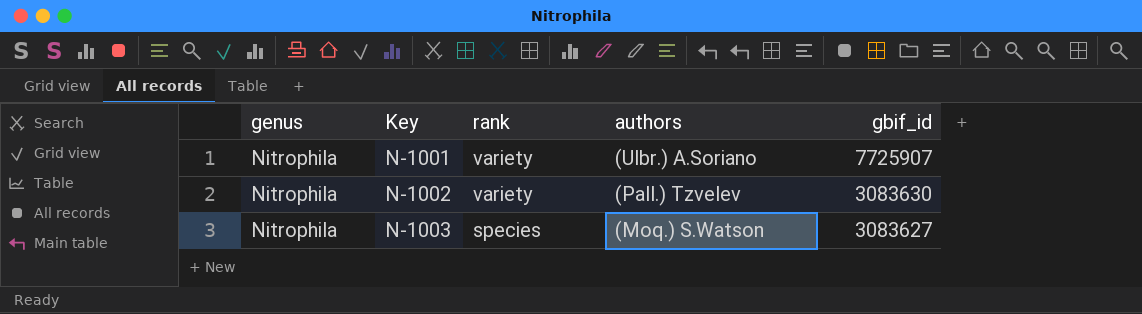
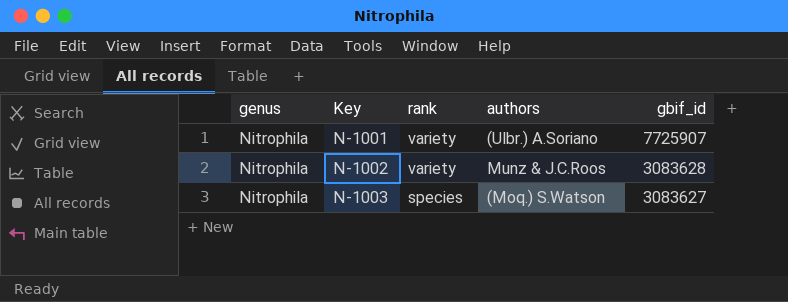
N-1002 | authors: (Pall.) Tzvelev -> Munz & J.C.Roos
N-1002 | gbif_id: 3083630 -> 3083628

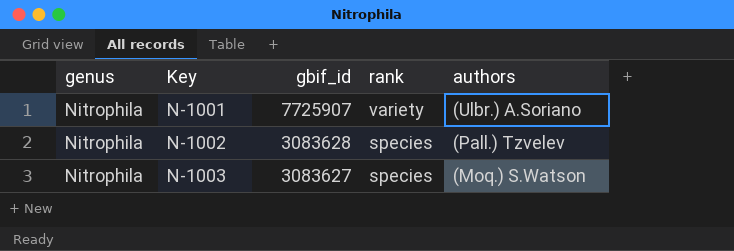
column gbif_id | position: 5 -> 3
N-1002 | rank: variety -> species
N-1002 | authors: Munz & J.C.Roos -> (Pall.) Tzvelev

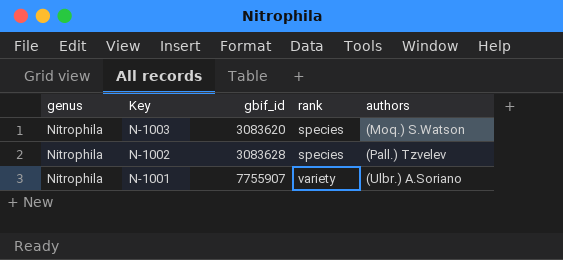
row order: Key ascending -> Key descending
N-1003 | gbif_id: 3083627 -> 3083620
N-1001 | gbif_id: 7725907 -> 7755907

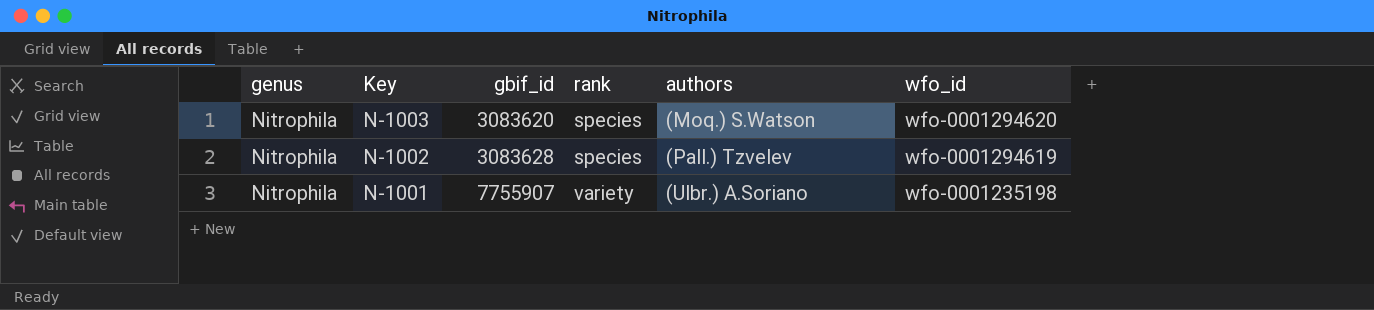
column wfo_id | position: none -> 6

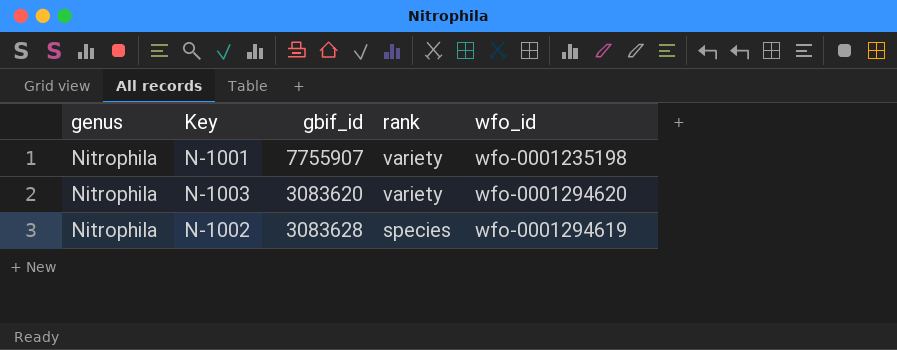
row order: Key descending -> rank descending
column authors | position: 5 -> none
N-1003 | rank: species -> variety

